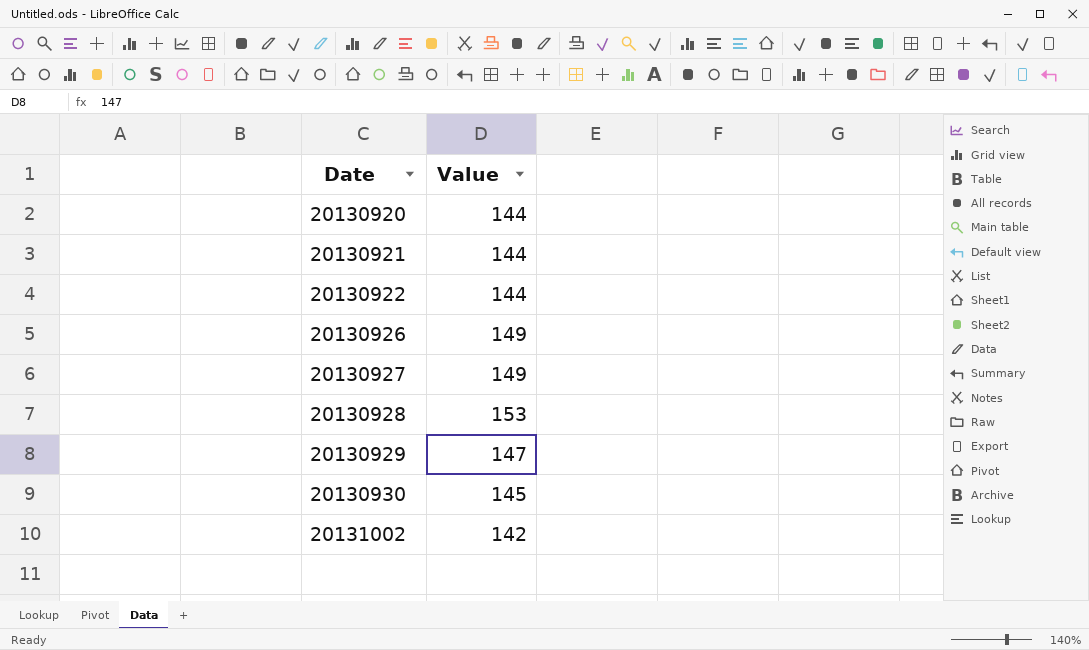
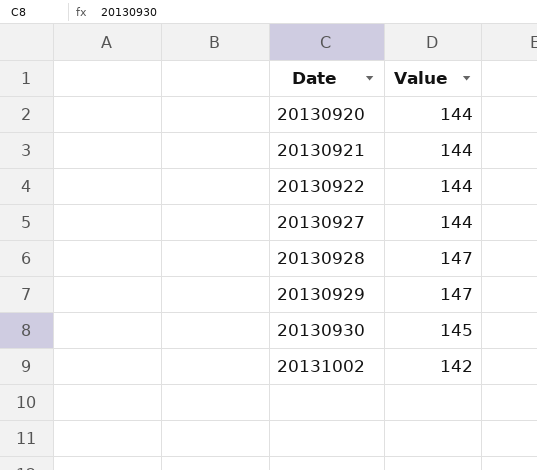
row 20130926: 149 -> none
20130927 | Value: 149 -> 144
20130928 | Value: 153 -> 147

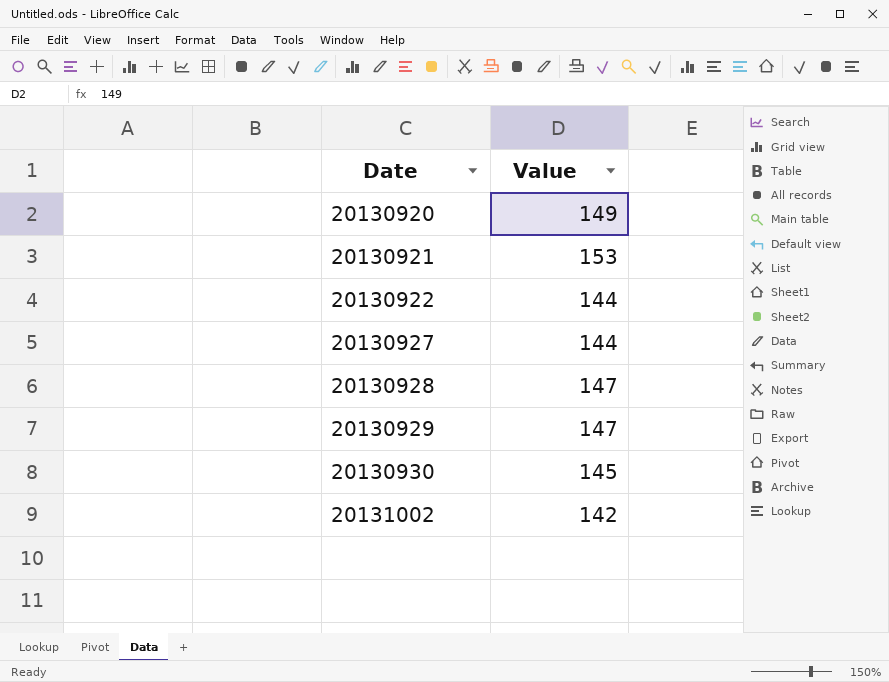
20130920 | Value: 144 -> 149
20130921 | Value: 144 -> 153

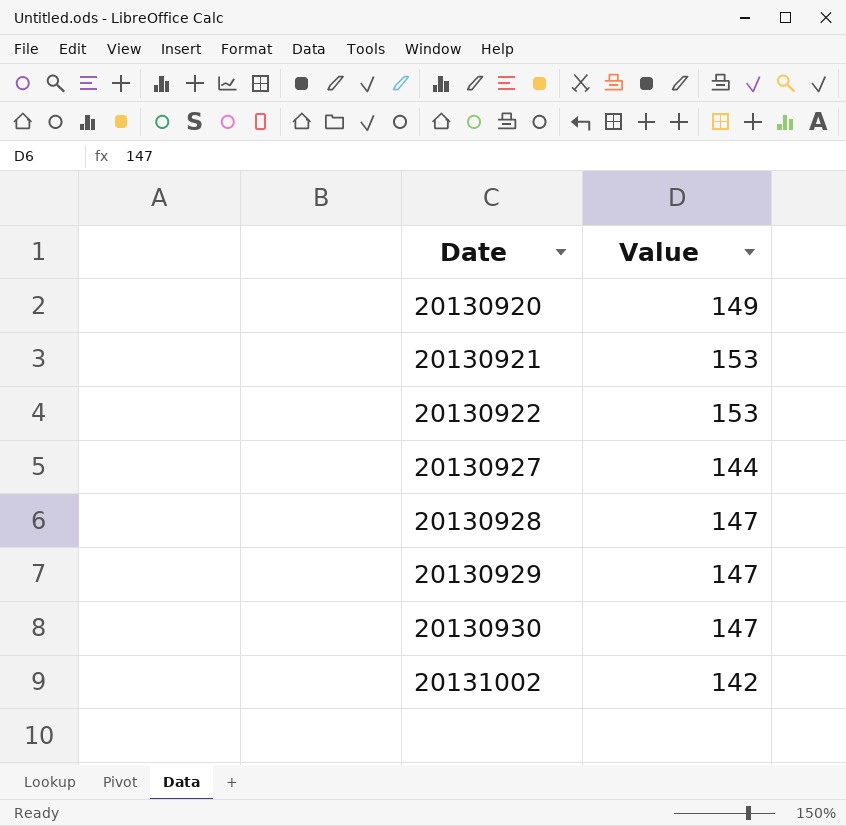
20130922 | Value: 144 -> 153
20130930 | Value: 145 -> 147

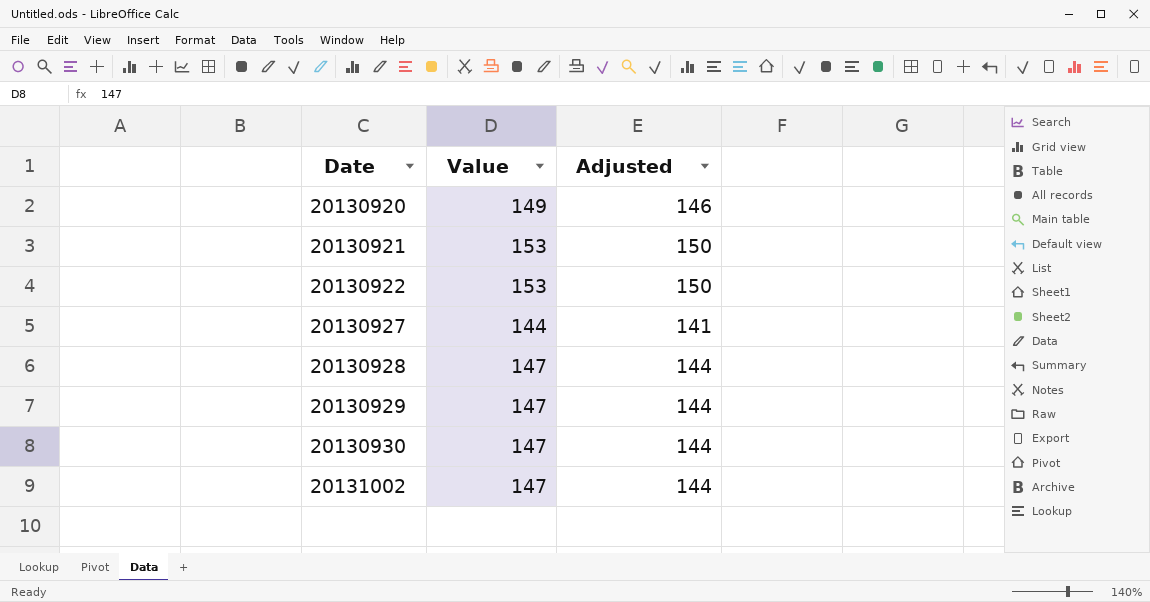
column Adjusted | formula: none -> [Value] - 3
20131002 | Value: 142 -> 147

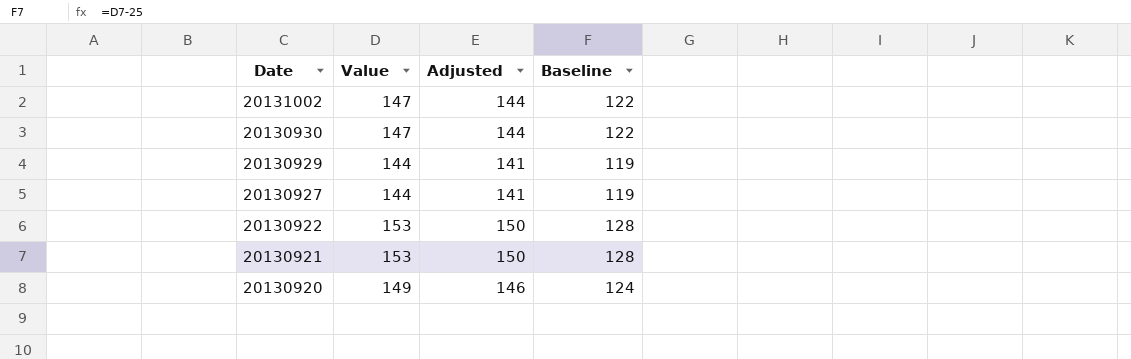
row order: Date ascending -> Date descending
column Baseline | formula: none -> [Value] - 25
row 20130928: 147 | 144 -> none
20130929 | Value: 147 -> 144
20130929 | Adjusted: 144 -> 141

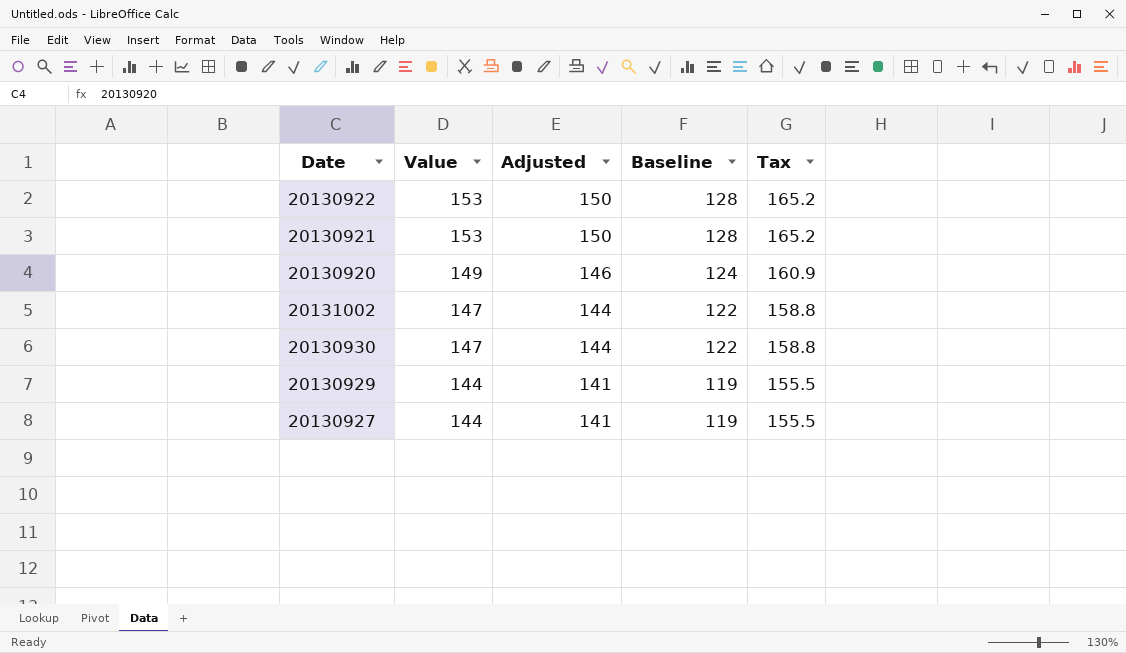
row order: Date descending -> Value descending
column Tax | formula: none -> [Value] * 1.08

